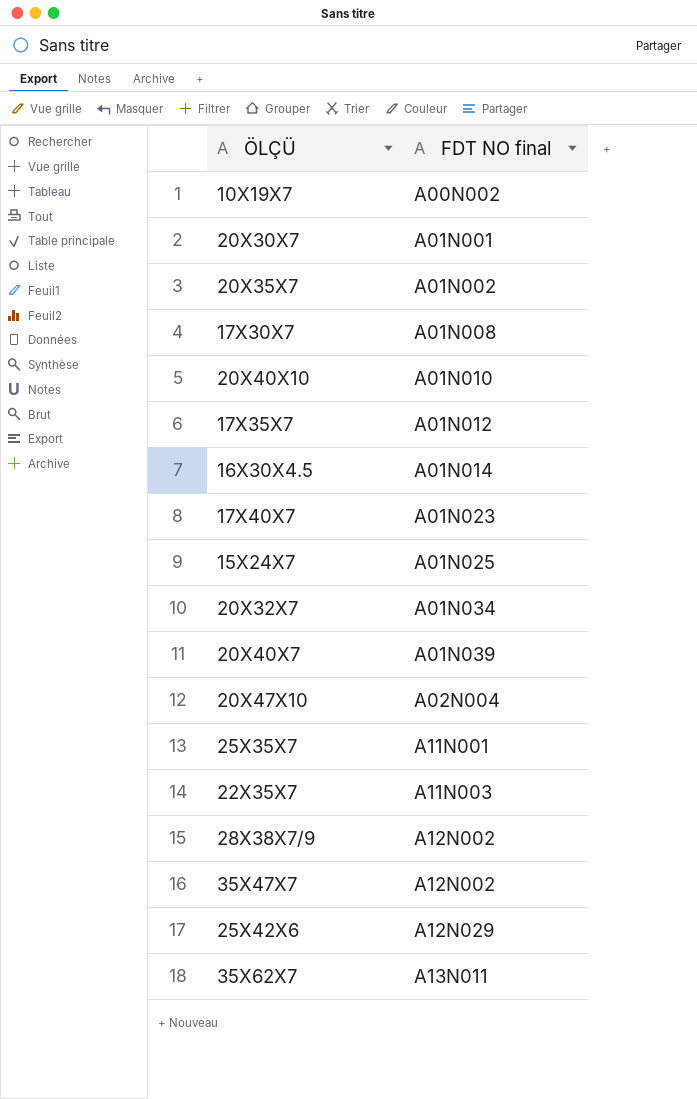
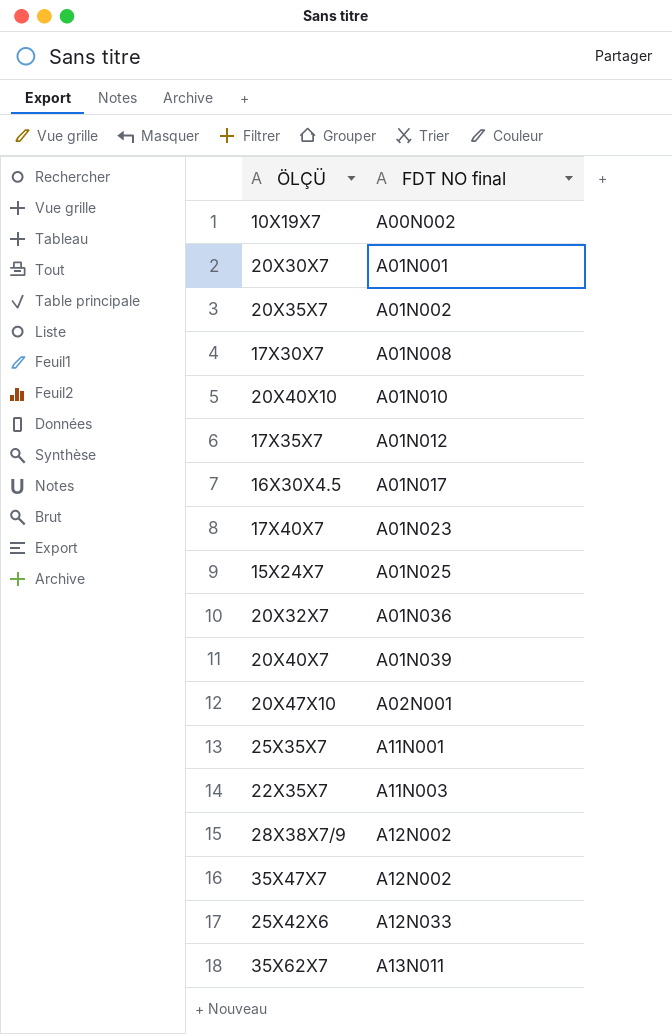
16X30X4.5 | FDT NO final: A01N014 -> A01N017
20X32X7 | FDT NO final: A01N034 -> A01N036
20X47X10 | FDT NO final: A02N004 -> A02N001
25X42X6 | FDT NO final: A12N029 -> A12N033

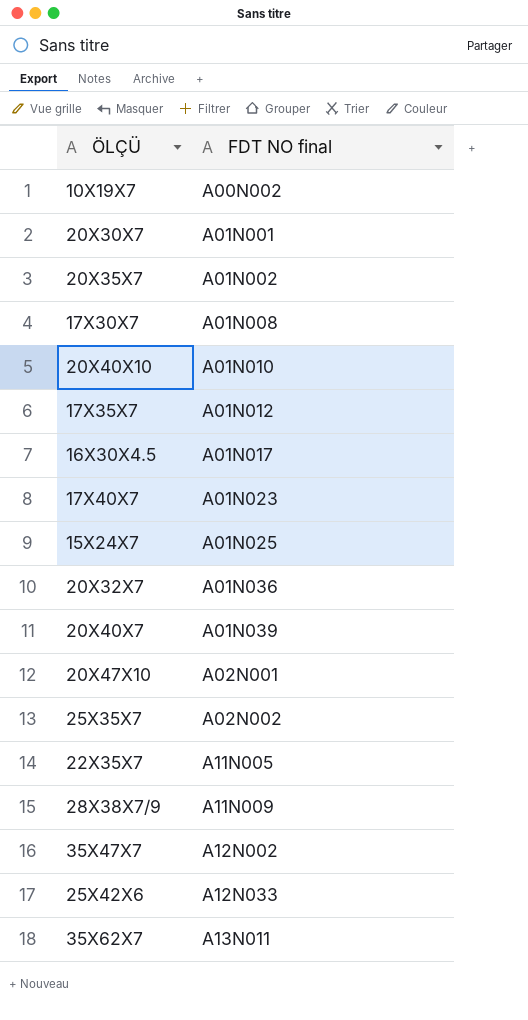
25X35X7 | FDT NO final: A11N001 -> A02N002
22X35X7 | FDT NO final: A11N003 -> A11N005
28X38X7/9 | FDT NO final: A12N002 -> A11N009

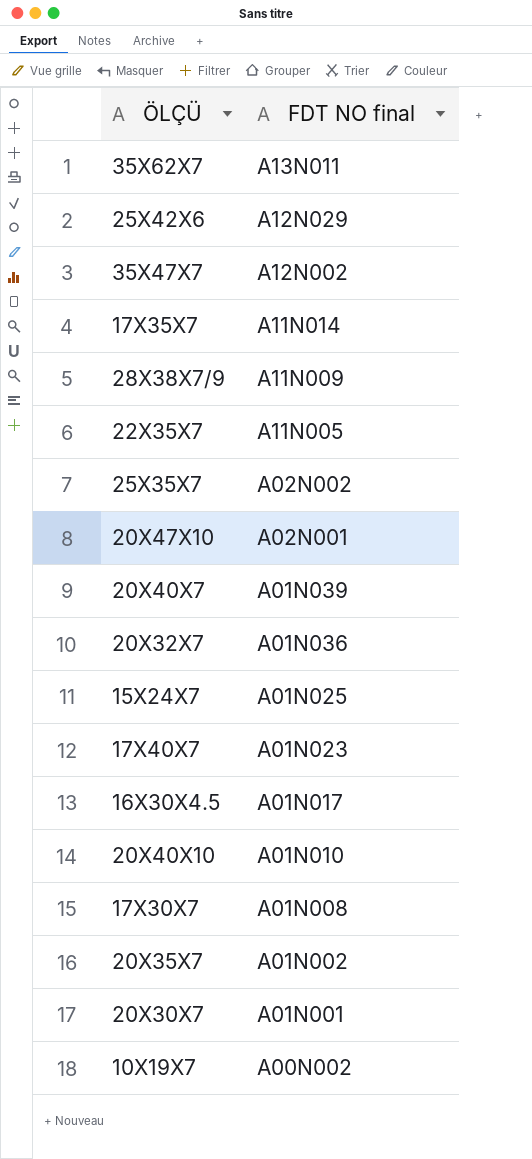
row order: FDT NO final ascending -> FDT NO final descending
25X42X6 | FDT NO final: A12N033 -> A12N029
17X35X7 | FDT NO final: A01N012 -> A11N014

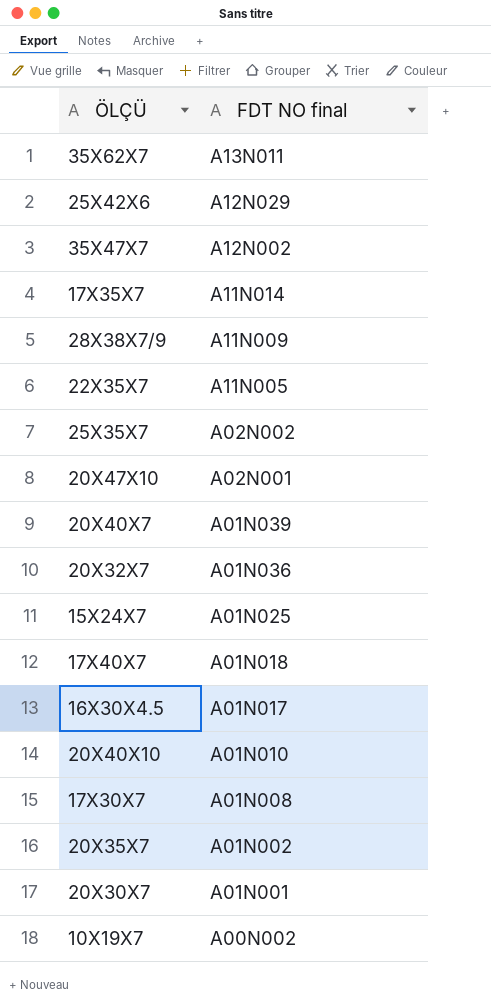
17X40X7 | FDT NO final: A01N023 -> A01N018

